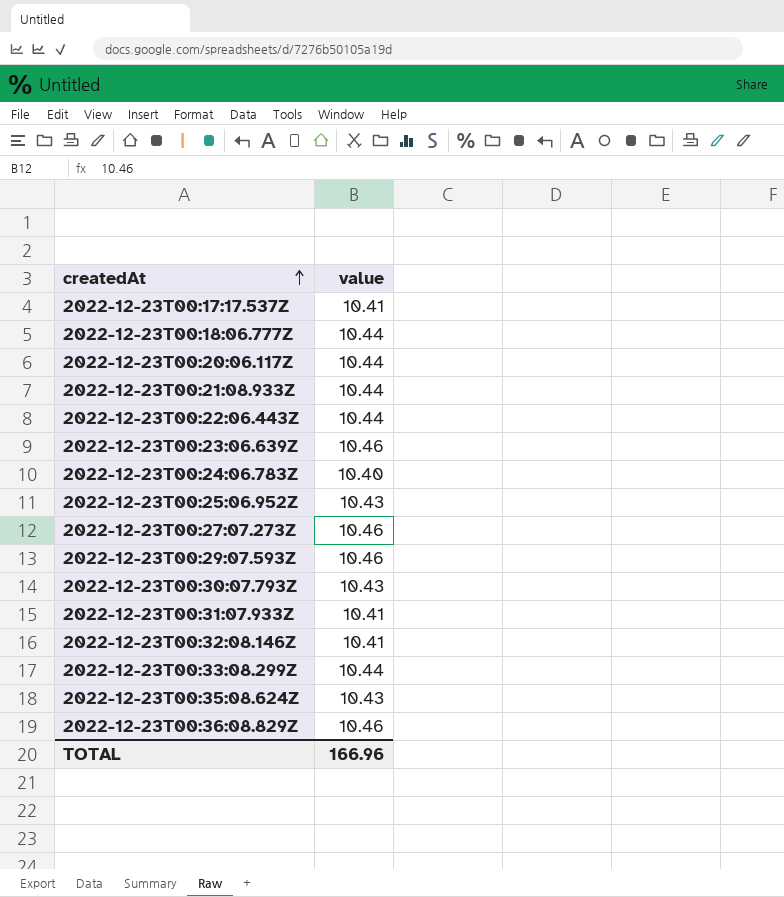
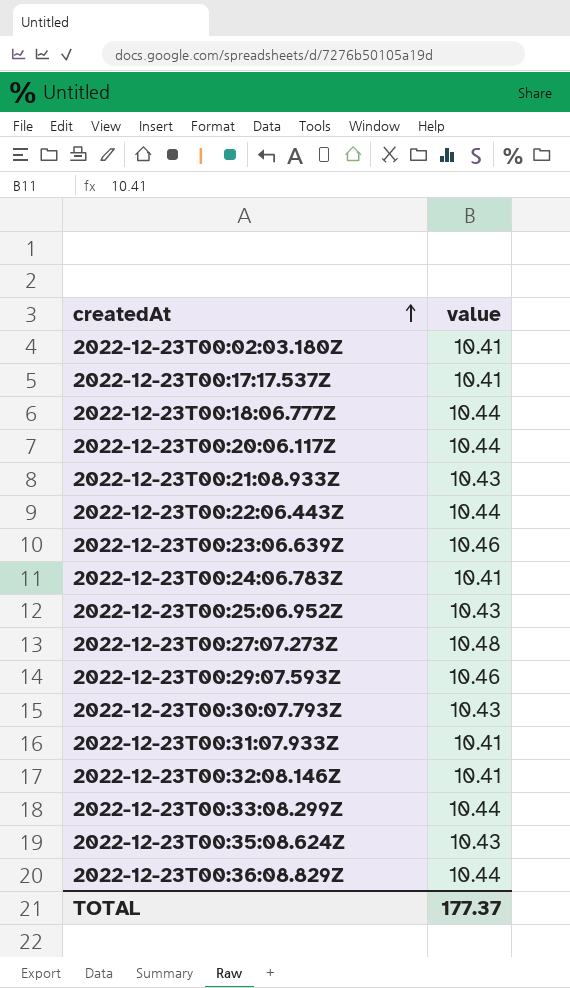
row 2022-12-23T00:02:03.180Z: none -> 10.41
2022-12-23T00:21:08.933Z | value: 10.44 -> 10.43
2022-12-23T00:24:06.783Z | value: 10.40 -> 10.41
2022-12-23T00:27:07.273Z | value: 10.46 -> 10.48
2022-12-23T00:36:08.829Z | value: 10.46 -> 10.44
TOTAL | value: 166.96 -> 177.37

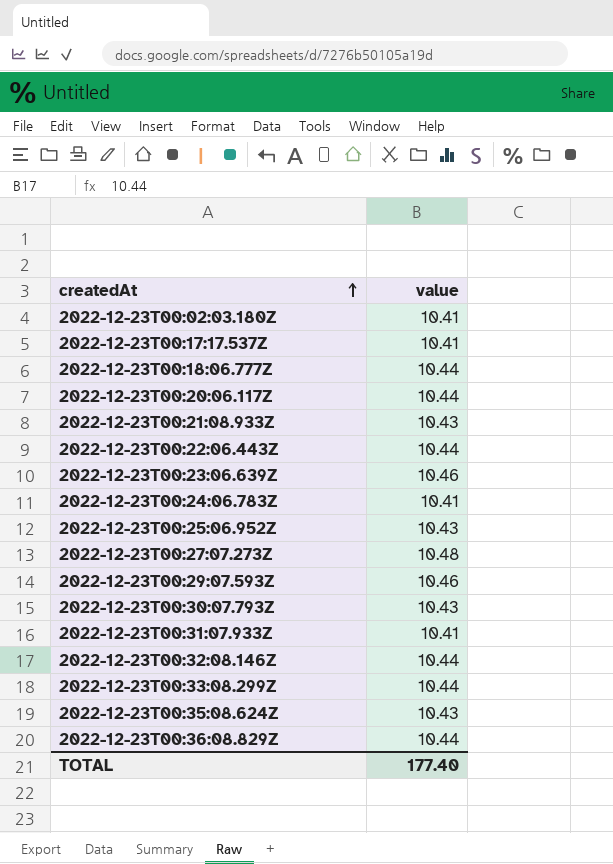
2022-12-23T00:32:08.146Z | value: 10.41 -> 10.44
TOTAL | value: 177.37 -> 177.40

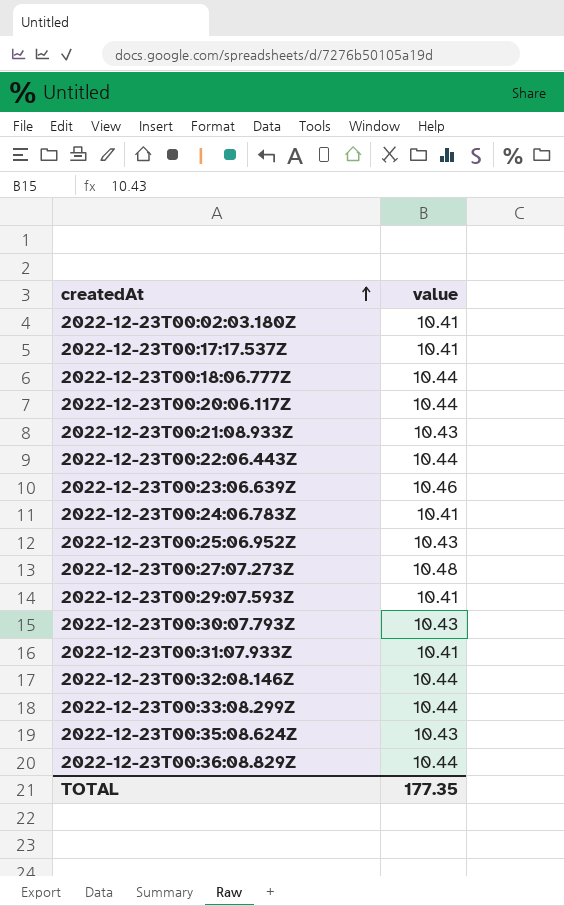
2022-12-23T00:29:07.593Z | value: 10.46 -> 10.41
TOTAL | value: 177.40 -> 177.35

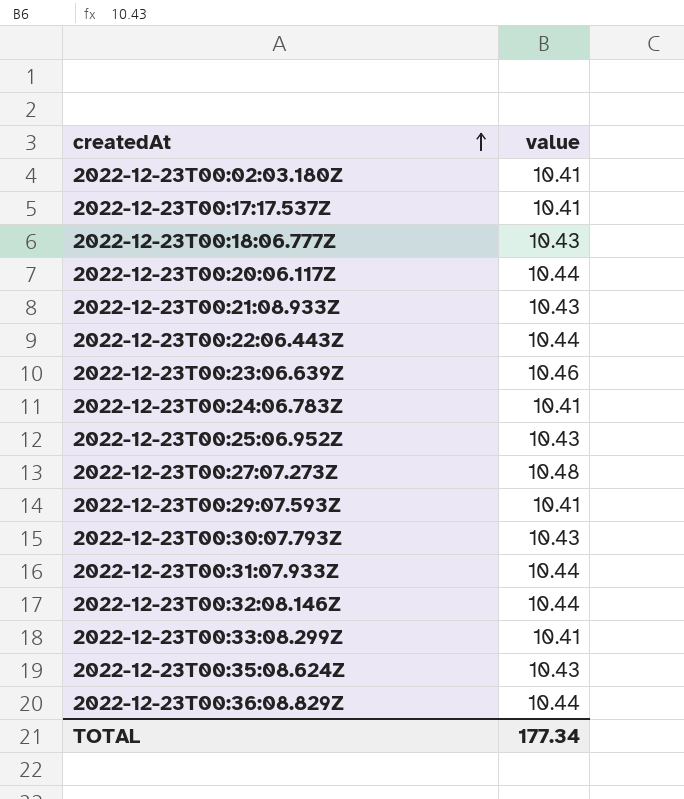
2022-12-23T00:18:06.777Z | value: 10.44 -> 10.43
2022-12-23T00:31:07.933Z | value: 10.41 -> 10.44
2022-12-23T00:33:08.299Z | value: 10.44 -> 10.41
TOTAL | value: 177.35 -> 177.34

